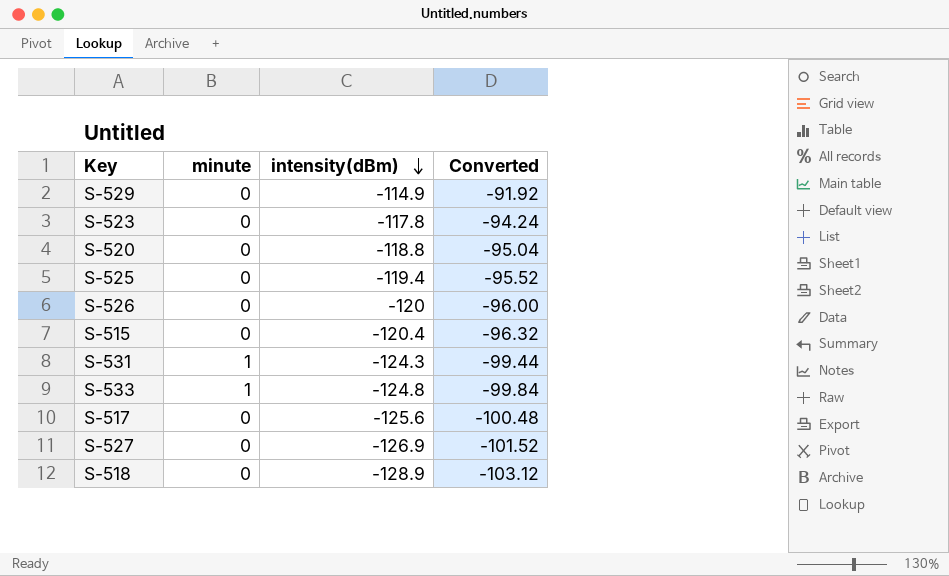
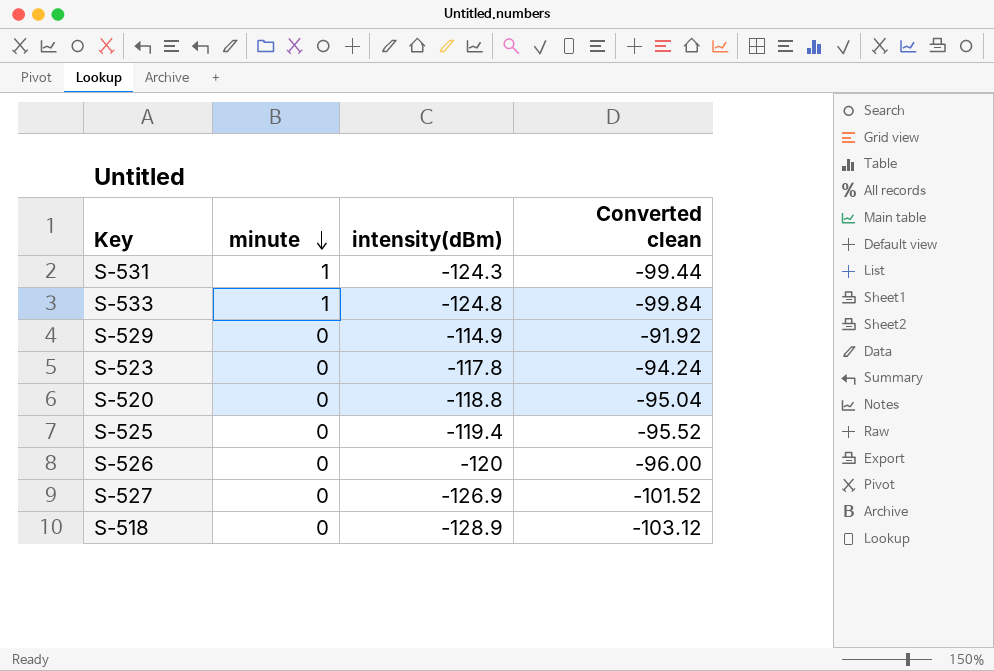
row order: intensity(dBm) descending -> minute descending
column name: Converted -> Converted clean
row S-515: 0 | -120.4 | -96.32 -> none
row S-517: 0 | -125.6 | -100.48 -> none

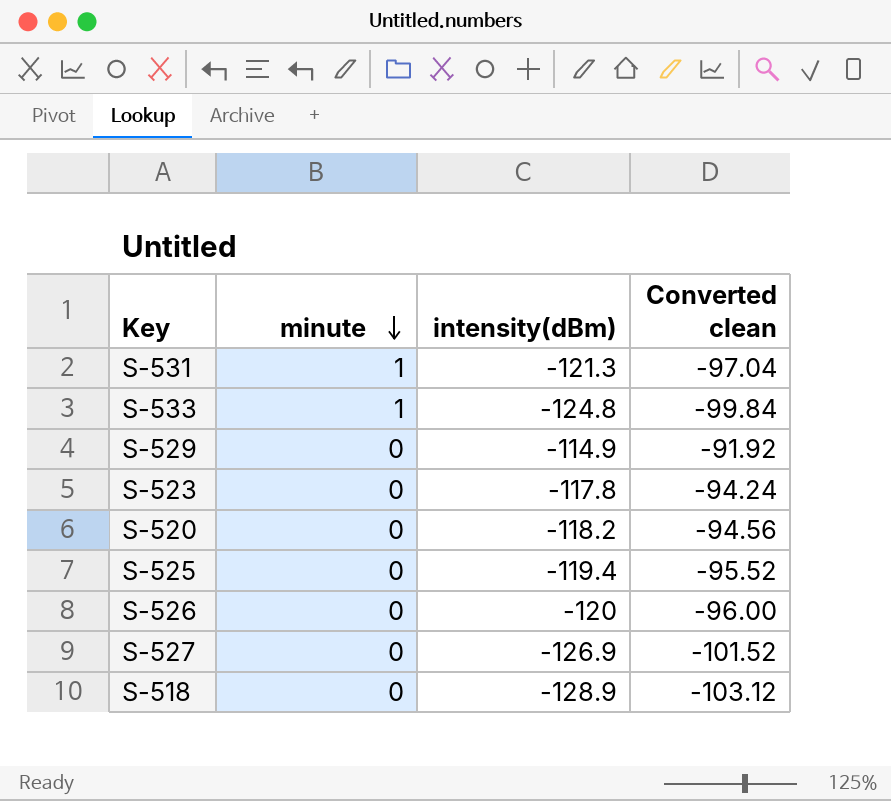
S-531 | intensity(dBm): -124.3 -> -121.3
S-531 | Converted clean: -99.44 -> -97.04
S-520 | intensity(dBm): -118.8 -> -118.2
S-520 | Converted clean: -95.04 -> -94.56

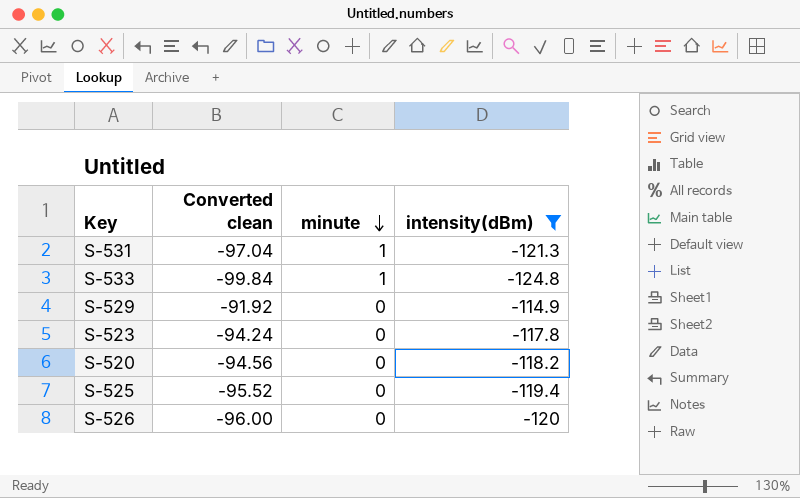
filter: none -> intensity(dBm) >= -124.8
column Converted clean | position: 4 -> 2

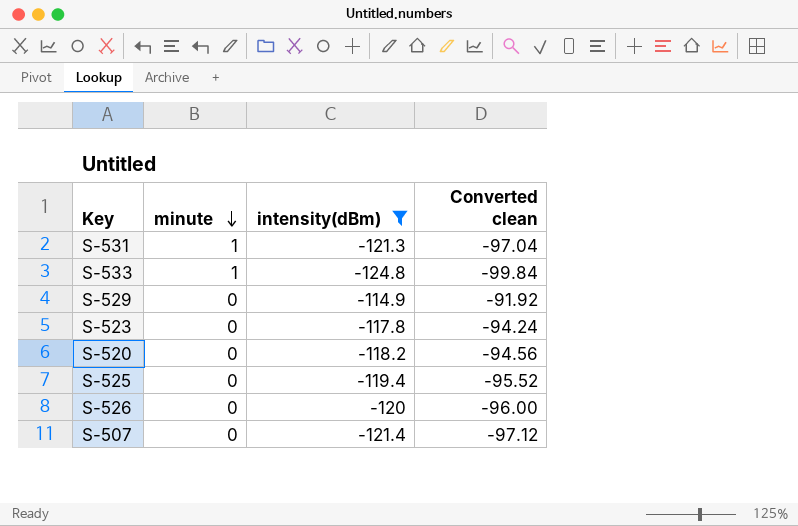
column Converted clean | position: 2 -> 4
row S-507: none -> 0 | -121.4 | -97.12

